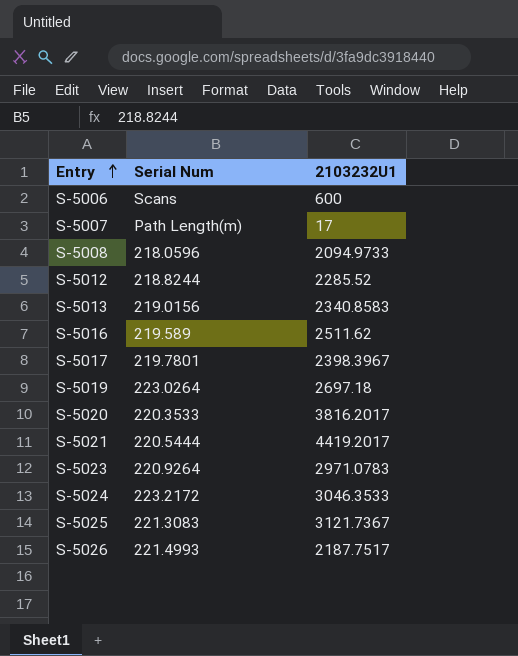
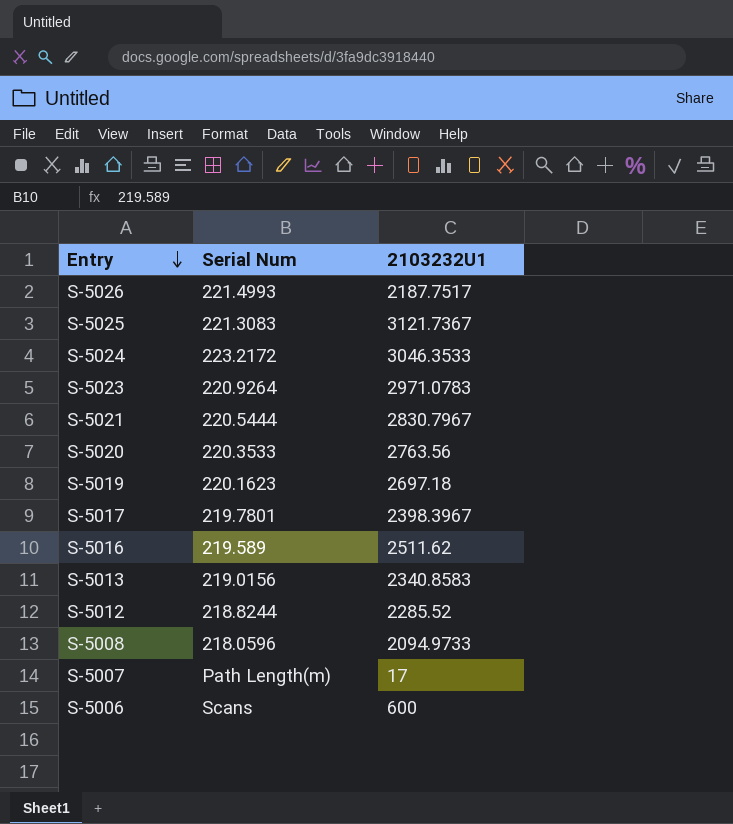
row order: Entry ascending -> Entry descending
S-5021 | 2103232U1: 4419.2017 -> 2830.7967
S-5020 | 2103232U1: 3816.2017 -> 2763.56
S-5019 | Serial Num: 223.0264 -> 220.1623

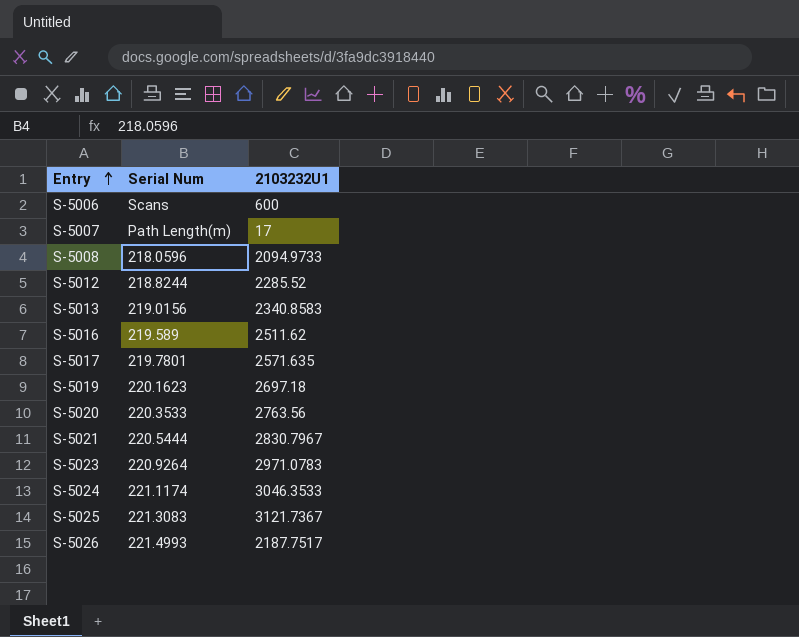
row order: Entry descending -> Entry ascending
S-5017 | 2103232U1: 2398.3967 -> 2571.635
S-5024 | Serial Num: 223.2172 -> 221.1174

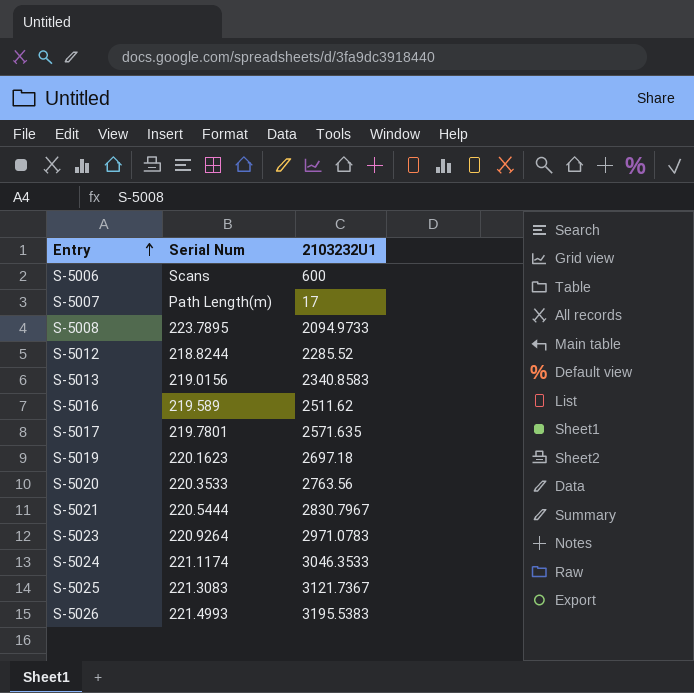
S-5008 | Serial Num: 218.0596 -> 223.7895
S-5026 | 2103232U1: 2187.7517 -> 3195.5383

